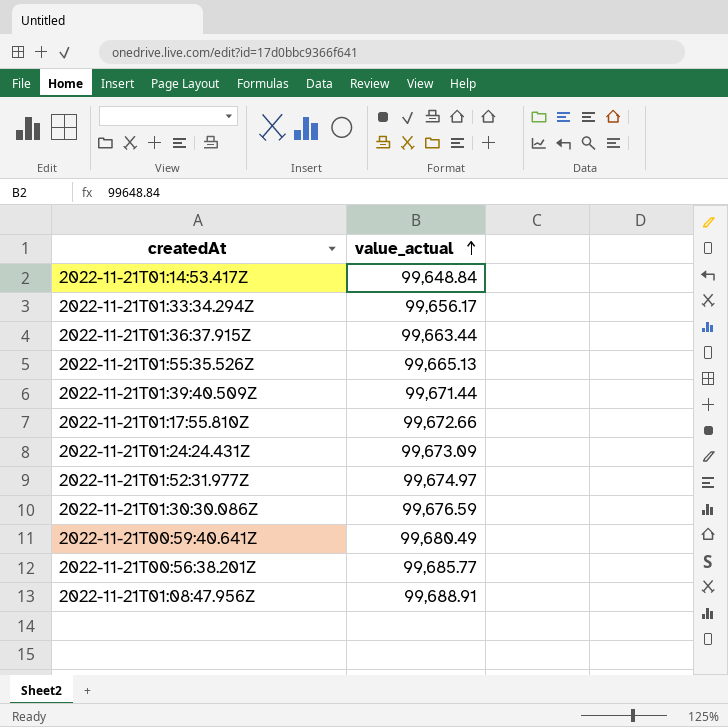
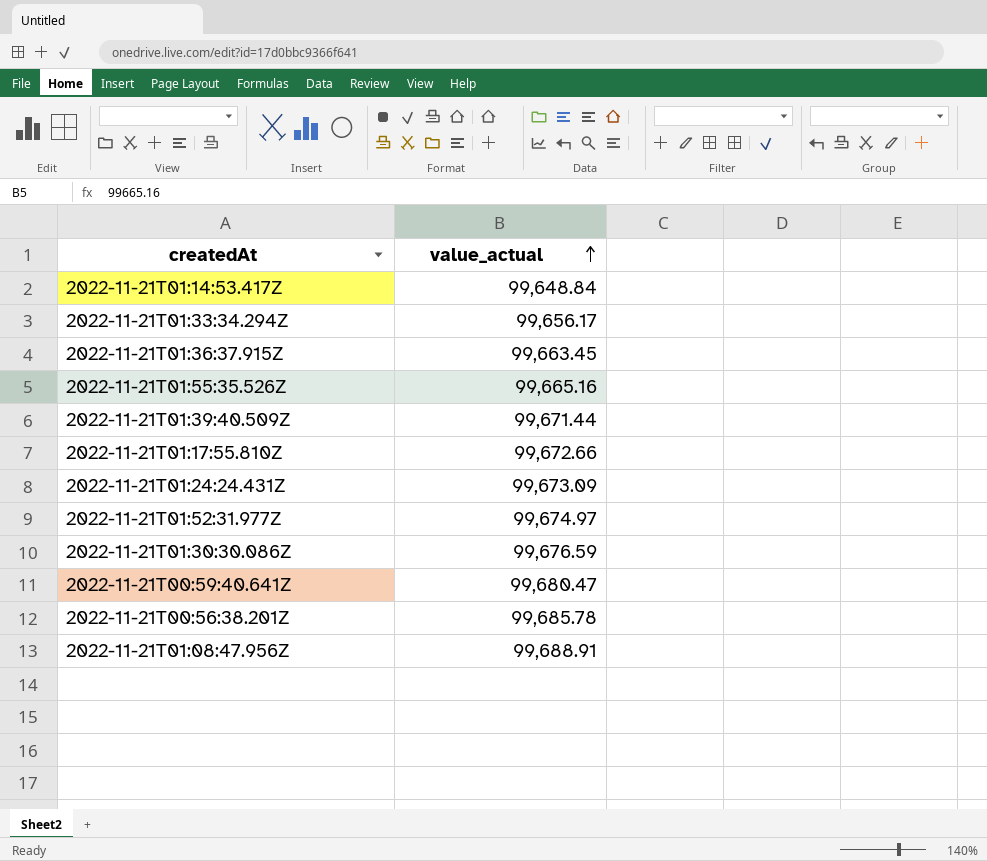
2022-11-21T01:36:37.915Z | value_actual: 99,663.44 -> 99,663.45
2022-11-21T01:55:35.526Z | value_actual: 99,665.13 -> 99,665.16
2022-11-21T00:59:40.641Z | value_actual: 99,680.49 -> 99,680.47
2022-11-21T00:56:38.201Z | value_actual: 99,685.77 -> 99,685.78

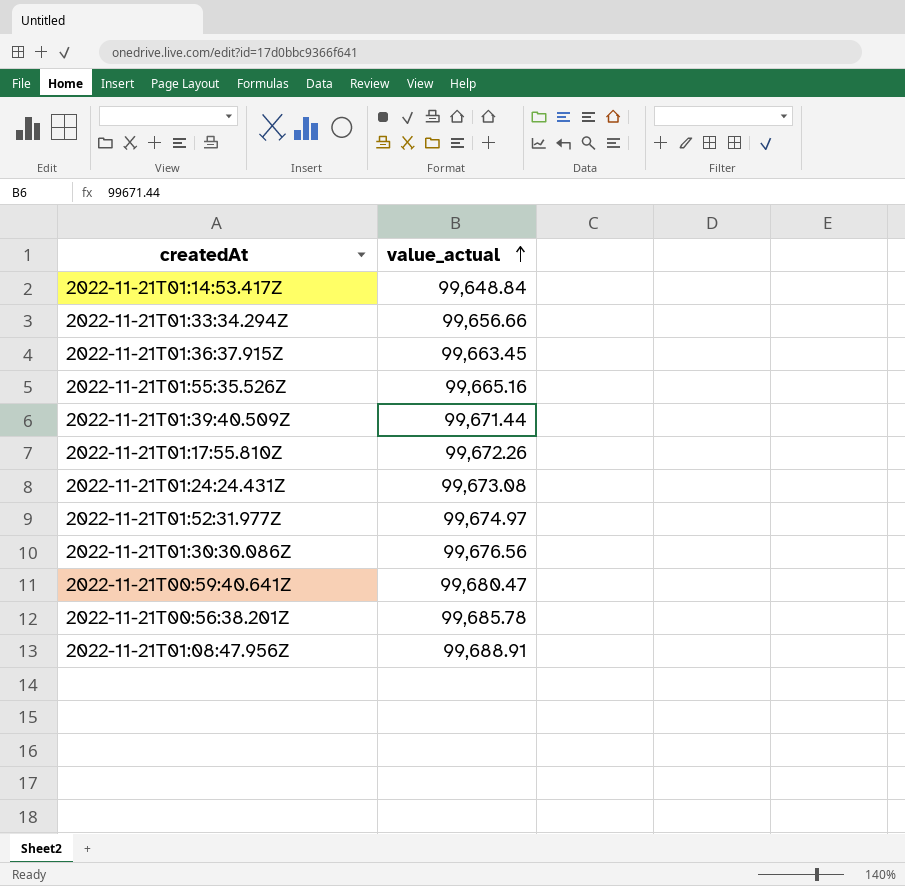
2022-11-21T01:33:34.294Z | value_actual: 99,656.17 -> 99,656.66
2022-11-21T01:17:55.810Z | value_actual: 99,672.66 -> 99,672.26
2022-11-21T01:24:24.431Z | value_actual: 99,673.09 -> 99,673.08
2022-11-21T01:30:30.086Z | value_actual: 99,676.59 -> 99,676.56

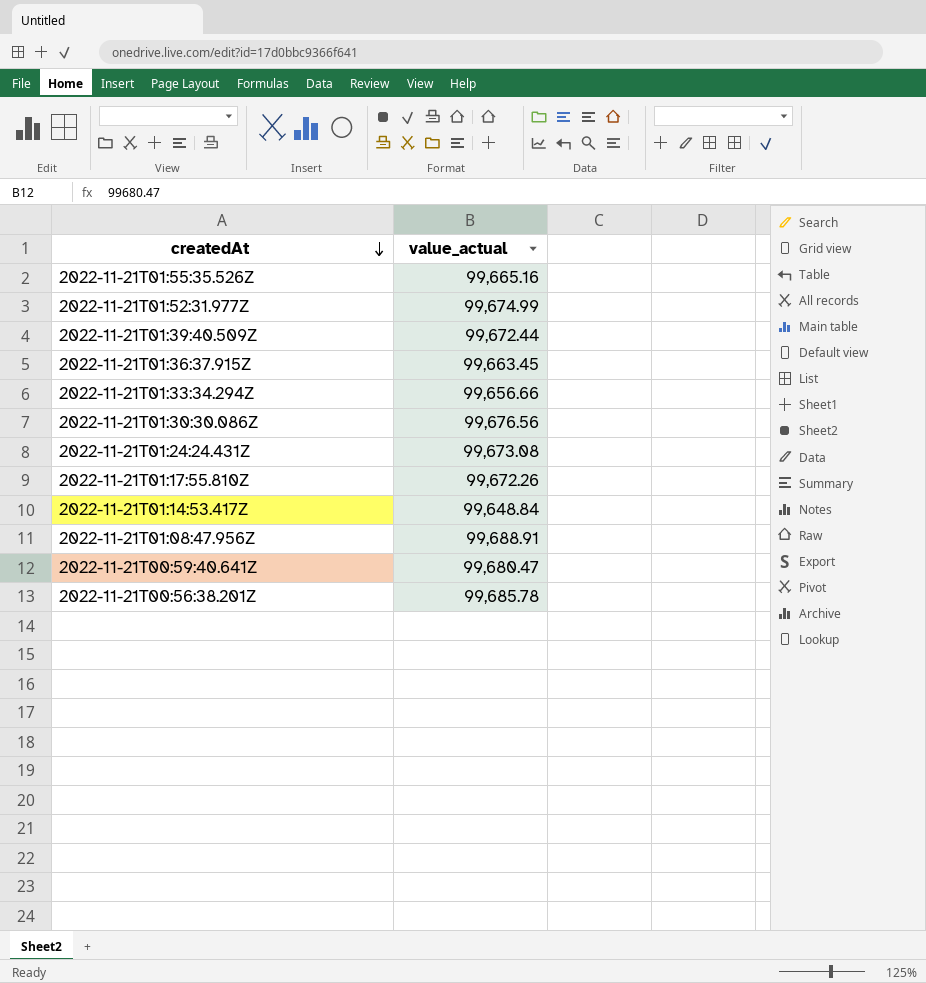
row order: value_actual ascending -> createdAt descending
2022-11-21T01:52:31.977Z | value_actual: 99,674.97 -> 99,674.99
2022-11-21T01:39:40.509Z | value_actual: 99,671.44 -> 99,672.44

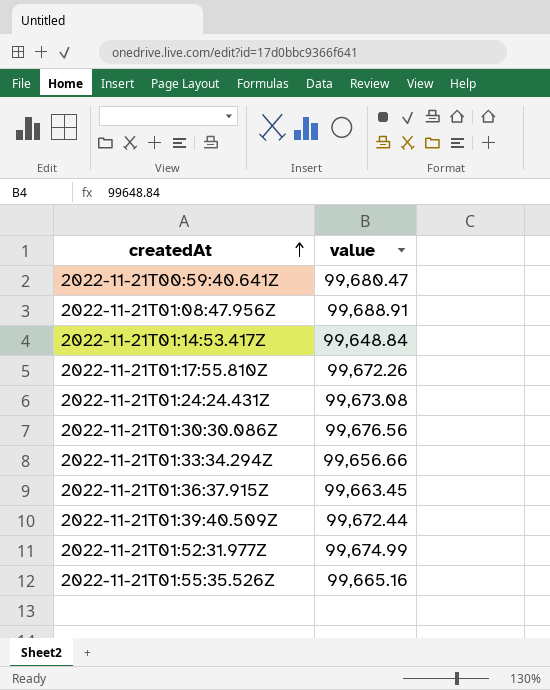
row order: createdAt descending -> createdAt ascending
column name: value_actual -> value
row 2022-11-21T00:56:38.201Z: 99,685.78 -> none

